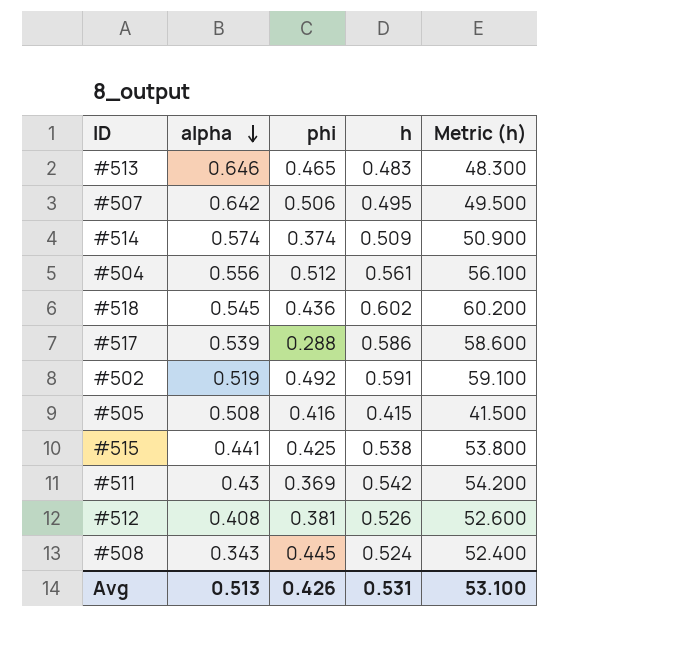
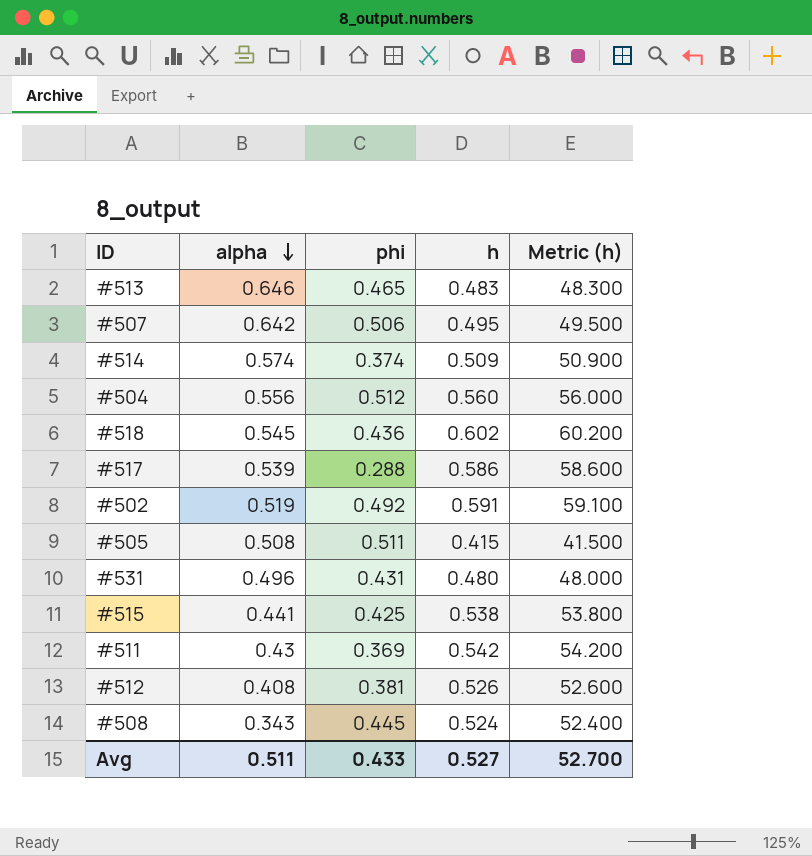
#504 | h: 0.561 -> 0.560
#504 | Metric (h): 56.100 -> 56.000
#505 | phi: 0.416 -> 0.511
row #531: none -> 0.496 | 0.431 | 0.480 | 48.000
Avg | alpha: 0.513 -> 0.511
Avg | phi: 0.426 -> 0.433
Avg | h: 0.531 -> 0.527
Avg | Metric (h): 53.100 -> 52.700

